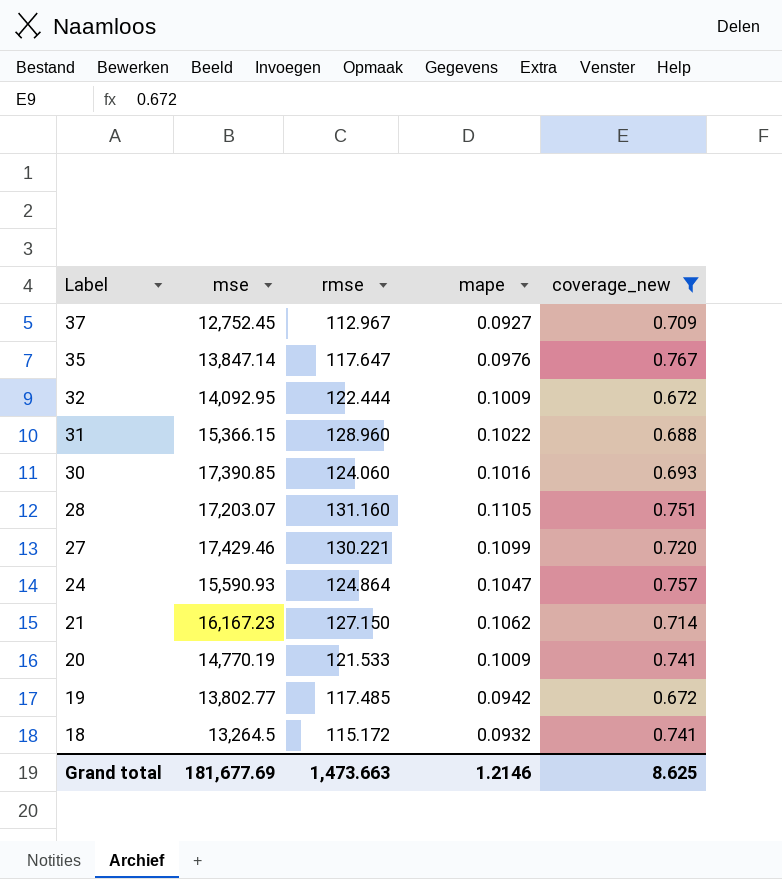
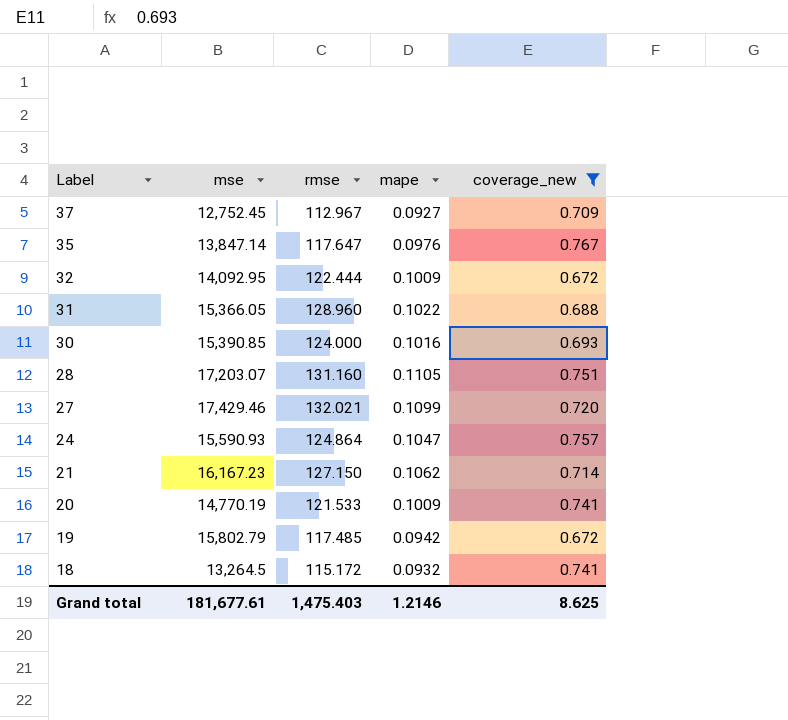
31 | mse: 15,366.15 -> 15,366.05
30 | mse: 17,390.85 -> 15,390.85
30 | rmse: 124.060 -> 124.000
27 | rmse: 130.221 -> 132.021
19 | mse: 13,802.77 -> 15,802.79
Grand total | mse: 181,677.69 -> 181,677.61
Grand total | rmse: 1,473.663 -> 1,475.403

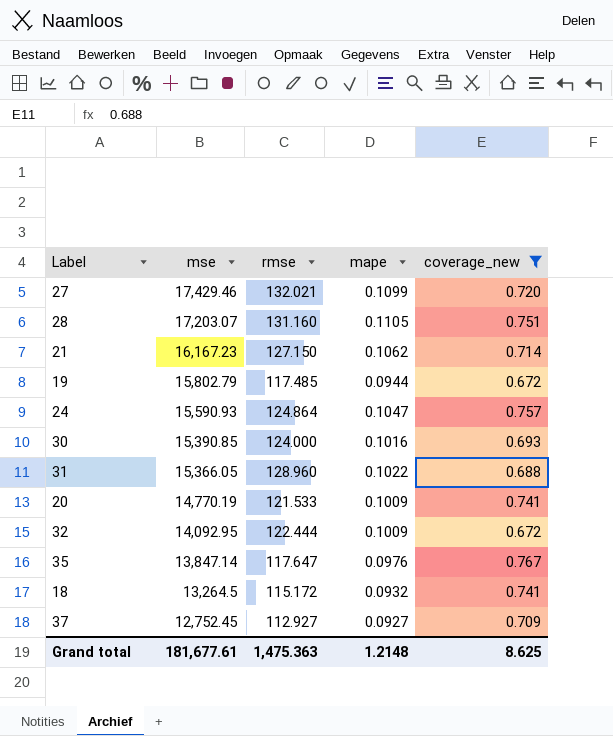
row order: Label descending -> mse descending
19 | mape: 0.0942 -> 0.0944
37 | rmse: 112.967 -> 112.927
Grand total | rmse: 1,475.403 -> 1,475.363
Grand total | mape: 1.2146 -> 1.2148

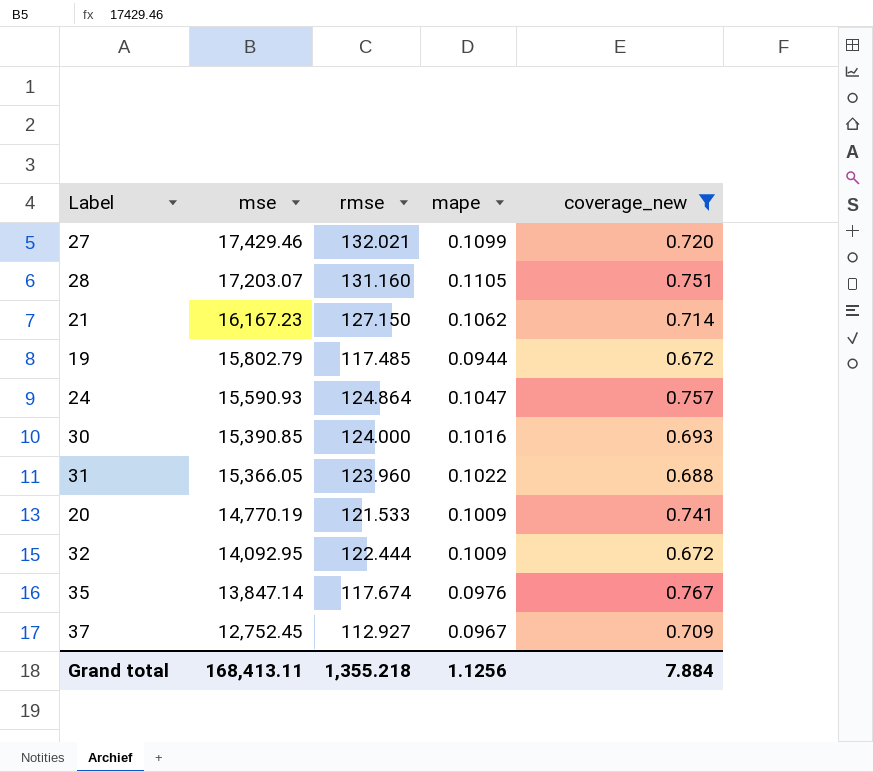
row 18: 13,264.5 | 115.172 | 0.0932 | 0.741 -> none
31 | rmse: 128.960 -> 123.960
35 | rmse: 117.647 -> 117.674
37 | mape: 0.0927 -> 0.0967
Grand total | mse: 181,677.61 -> 168,413.11
Grand total | rmse: 1,475.363 -> 1,355.218
Grand total | mape: 1.2148 -> 1.1256
Grand total | coverage_new: 8.625 -> 7.884

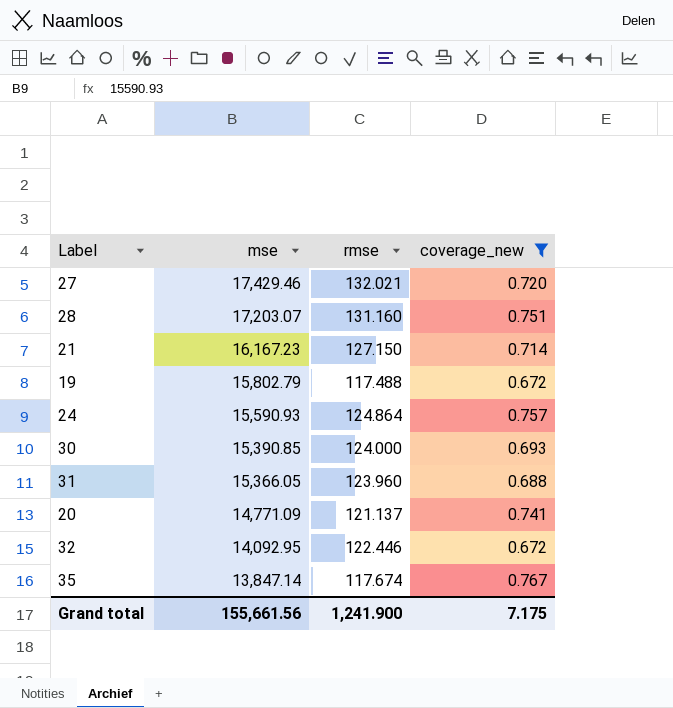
column mape | position: 4 -> none
row 37: 12,752.45 | 112.927 | 0.0967 | 0.709 -> none
19 | rmse: 117.485 -> 117.488
20 | mse: 14,770.19 -> 14,771.09
20 | rmse: 121.533 -> 121.137
32 | rmse: 122.444 -> 122.446
Grand total | mse: 168,413.11 -> 155,661.56
Grand total | rmse: 1,355.218 -> 1,241.900
Grand total | coverage_new: 7.884 -> 7.175

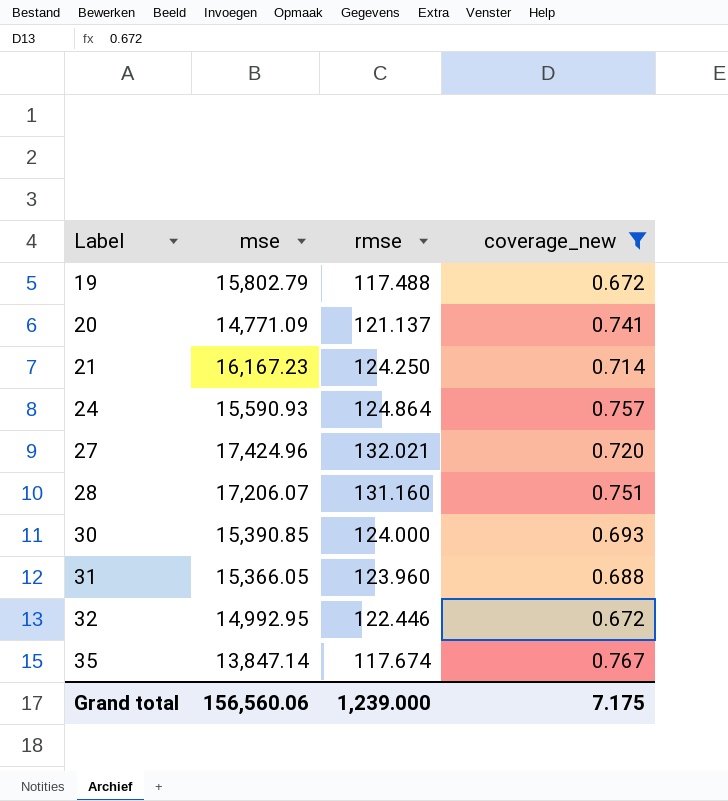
row order: mse descending -> Label ascending
21 | rmse: 127.150 -> 124.250
27 | mse: 17,429.46 -> 17,424.96
28 | mse: 17,203.07 -> 17,206.07
32 | mse: 14,092.95 -> 14,992.95
Grand total | mse: 155,661.56 -> 156,560.06
Grand total | rmse: 1,241.900 -> 1,239.000

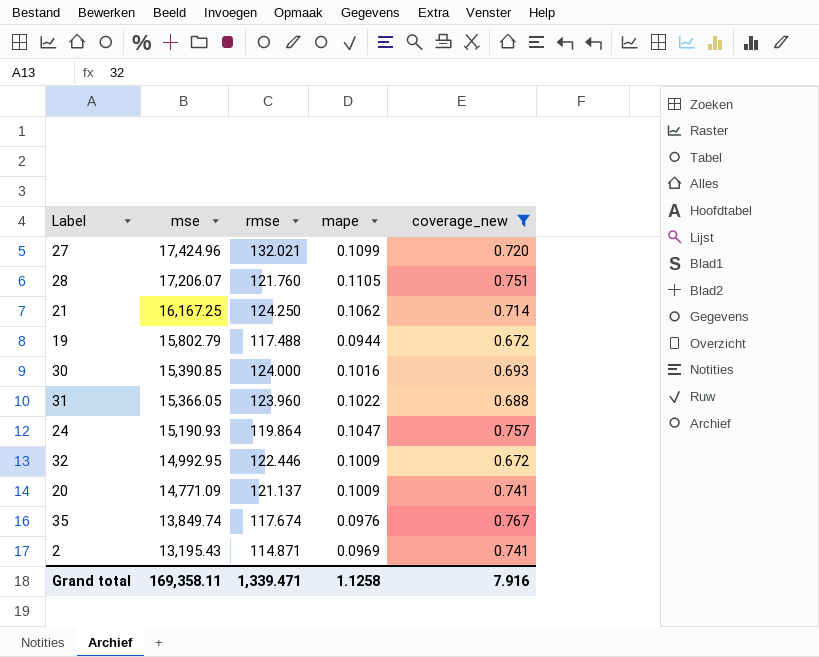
row order: Label ascending -> mse descending
column mape | position: none -> 4
28 | rmse: 131.160 -> 121.760
21 | mse: 16,167.23 -> 16,167.25
24 | mse: 15,590.93 -> 15,190.93
24 | rmse: 124.864 -> 119.864
35 | mse: 13,847.14 -> 13,849.74
row 2: none -> 13,195.43 | 114.871 | 0.0969 | 0.741
Grand total | mse: 156,560.06 -> 169,358.11
Grand total | rmse: 1,239.000 -> 1,339.471
Grand total | coverage_new: 7.175 -> 7.916

